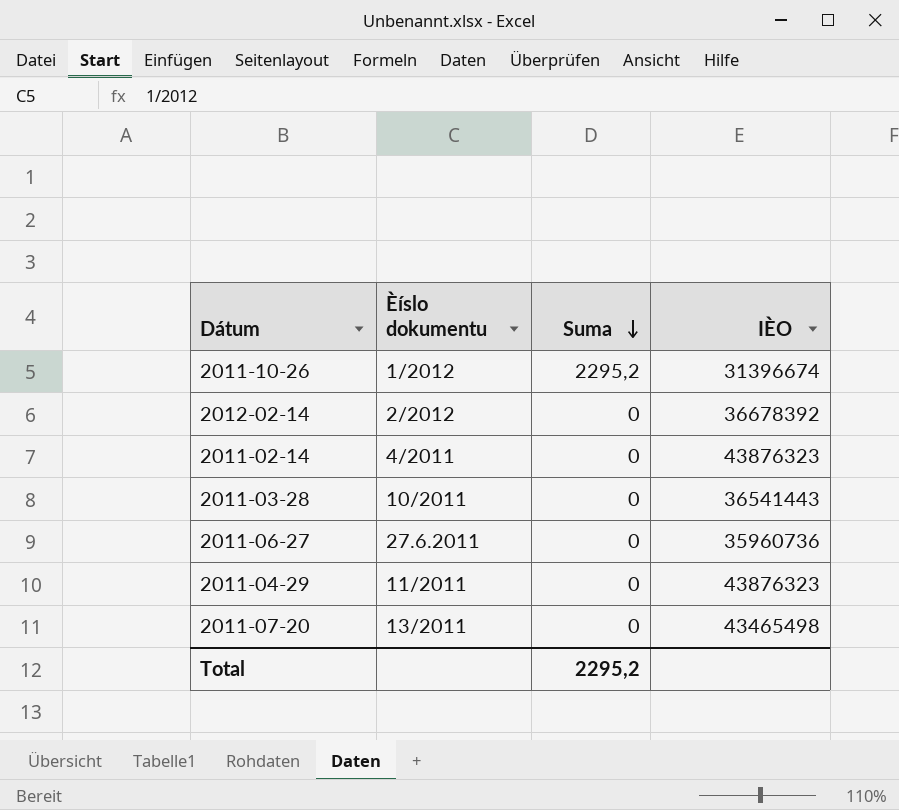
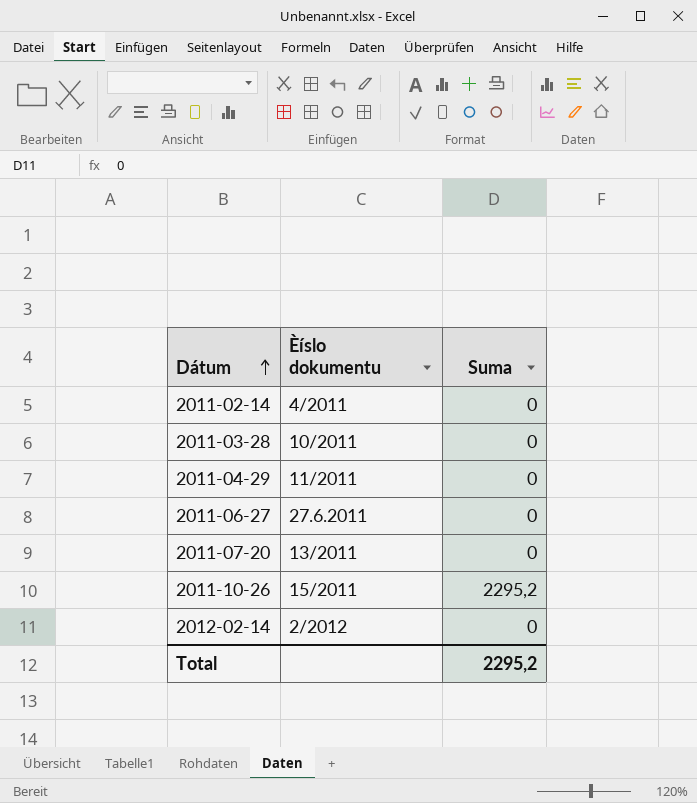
row order: Suma descending -> Dátum ascending
column IÈO | position: 4 -> none
2011-10-26 | Èíslo dokumentu: 1/2012 -> 15/2011

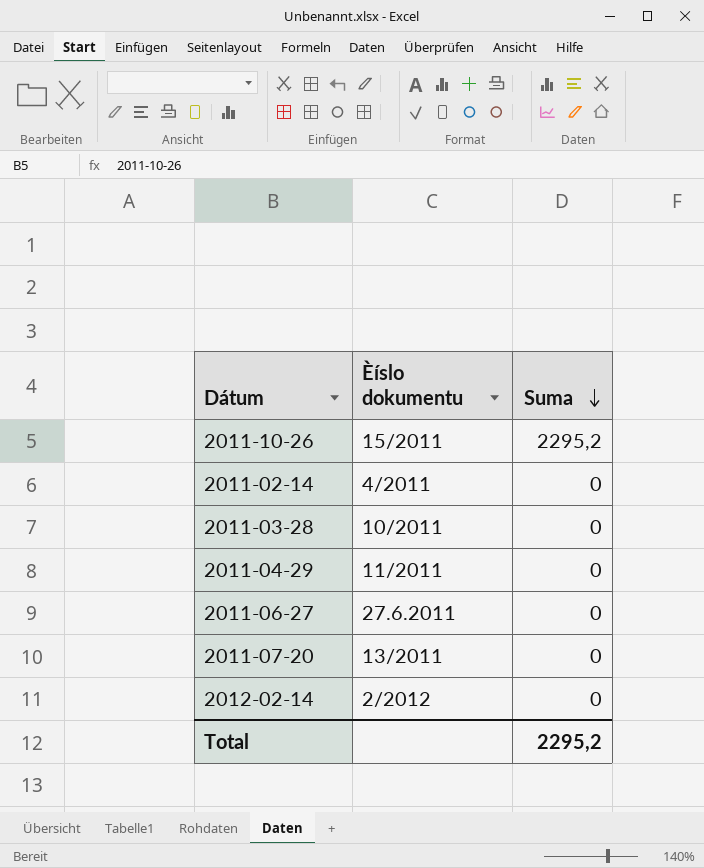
row order: Dátum ascending -> Suma descending

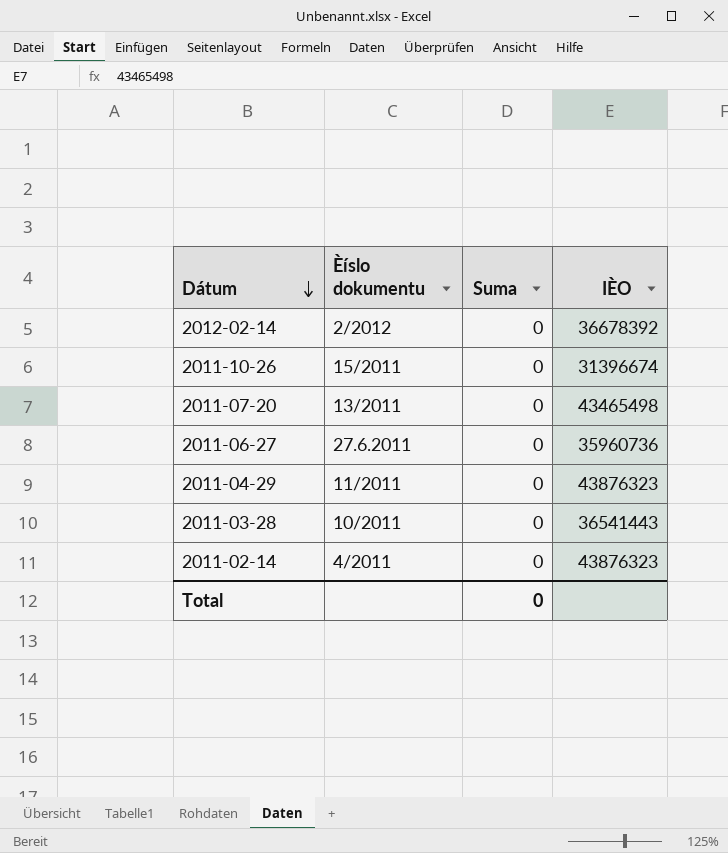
row order: Suma descending -> Dátum descending
column IÈO | position: none -> 4
2011-10-26 | Suma: 2295,2 -> 0
Total | Suma: 2295,2 -> 0

